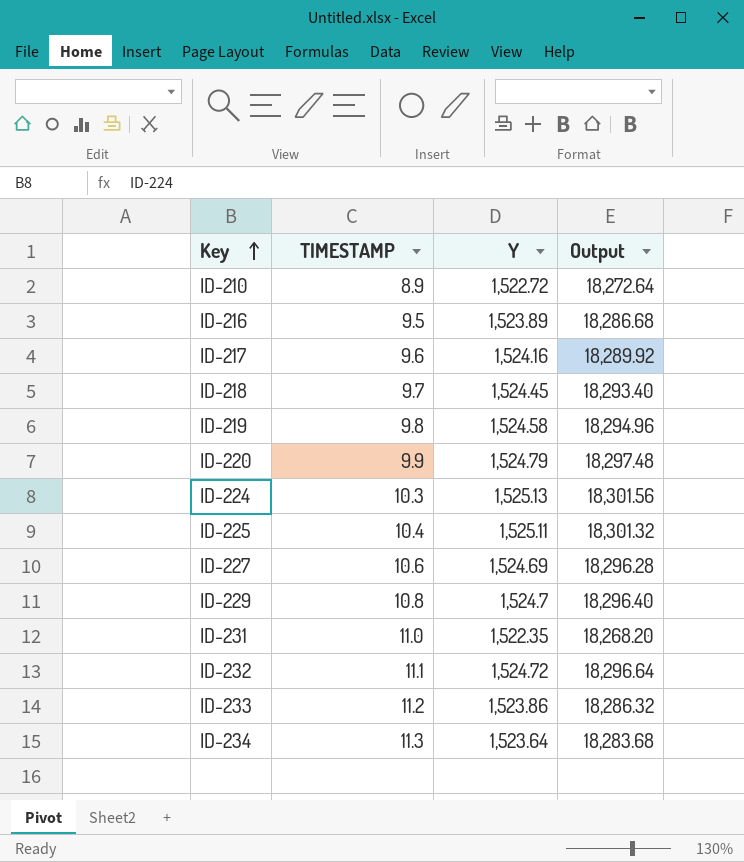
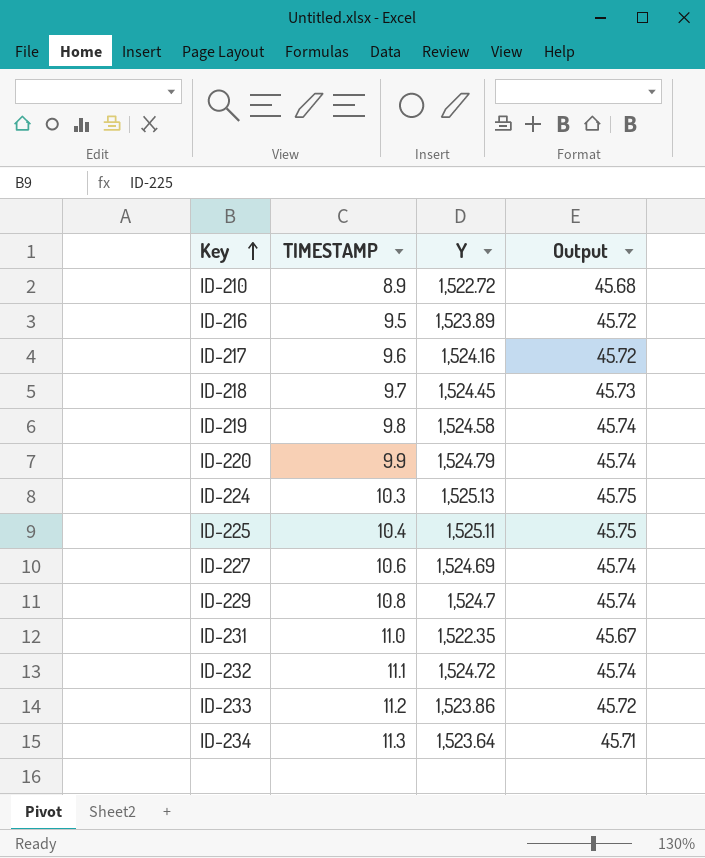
column Output | formula: [Y] * 12 -> [Y] * 0.03

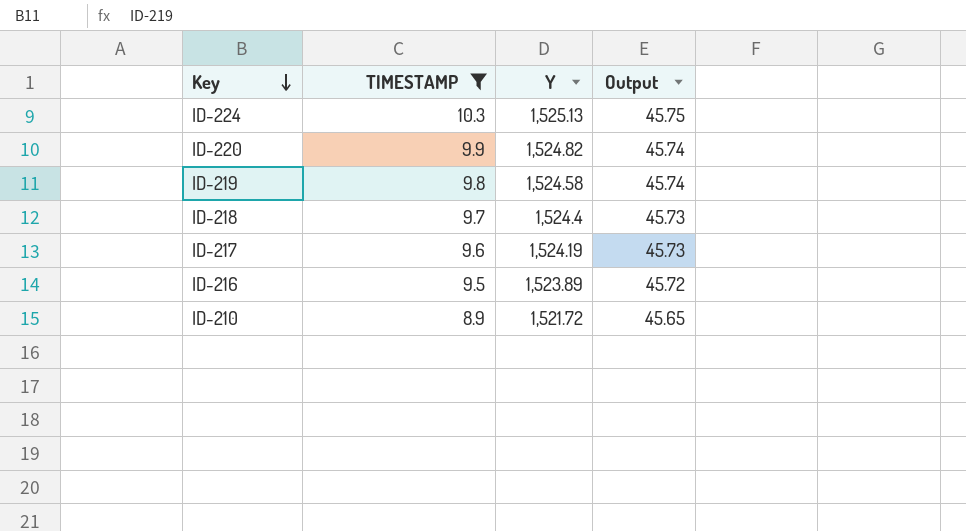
filter: none -> TIMESTAMP <= 10.3
row order: Key ascending -> Key descending
ID-220 | Y: 1,524.79 -> 1,524.82
ID-218 | Y: 1,524.45 -> 1,524.4
ID-217 | Y: 1,524.16 -> 1,524.19
ID-217 | Output: 45.72 -> 45.73
ID-210 | Y: 1,522.72 -> 1,521.72
ID-210 | Output: 45.68 -> 45.65

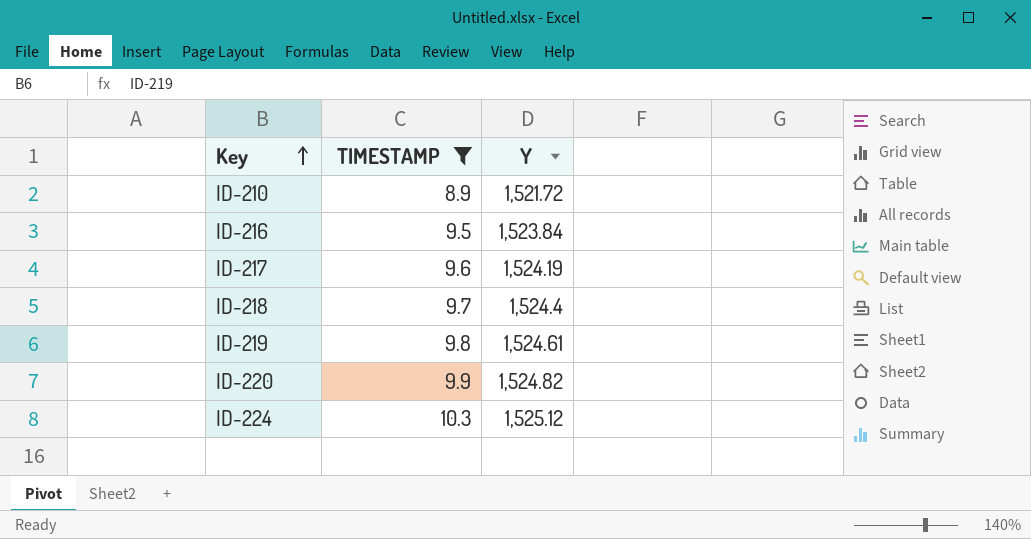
row order: Key descending -> Key ascending
column Output | formula: [Y] * 0.03 -> none
ID-216 | Y: 1,523.89 -> 1,523.84
ID-219 | Y: 1,524.58 -> 1,524.61
ID-224 | Y: 1,525.13 -> 1,525.12

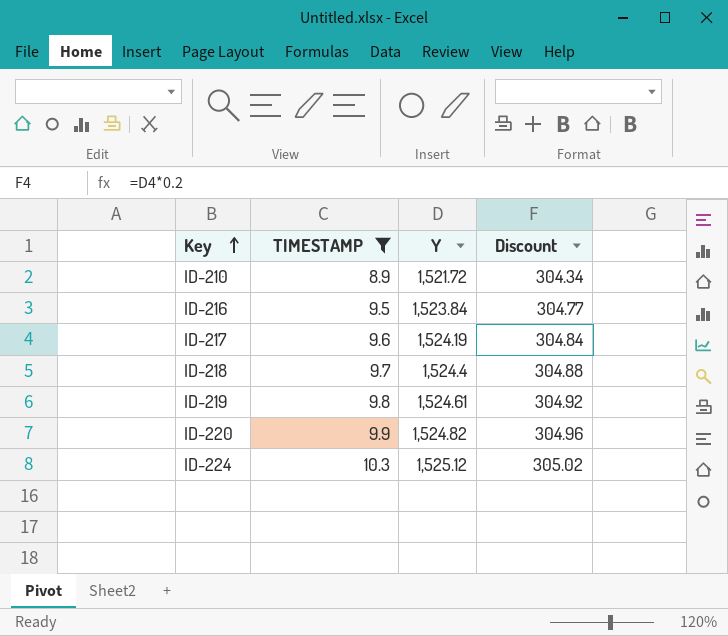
column Discount | formula: none -> [Y] * 0.2

